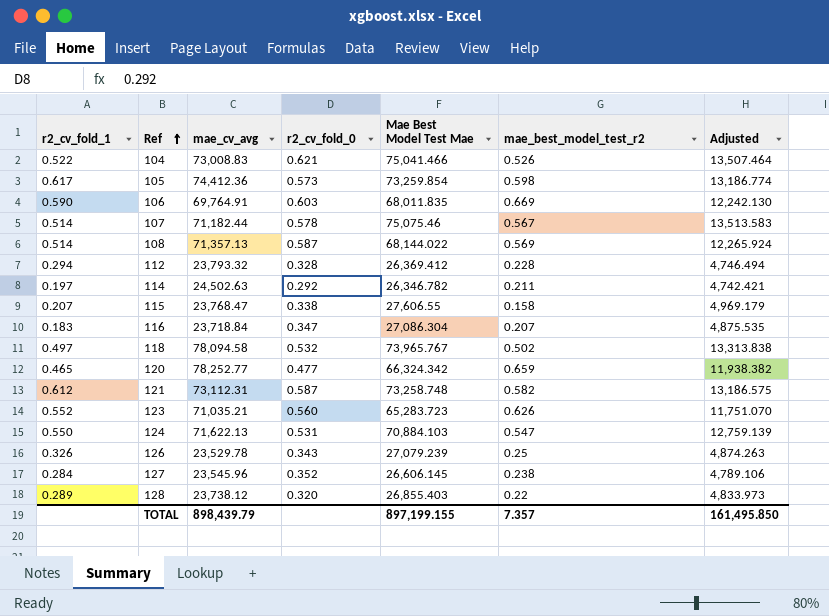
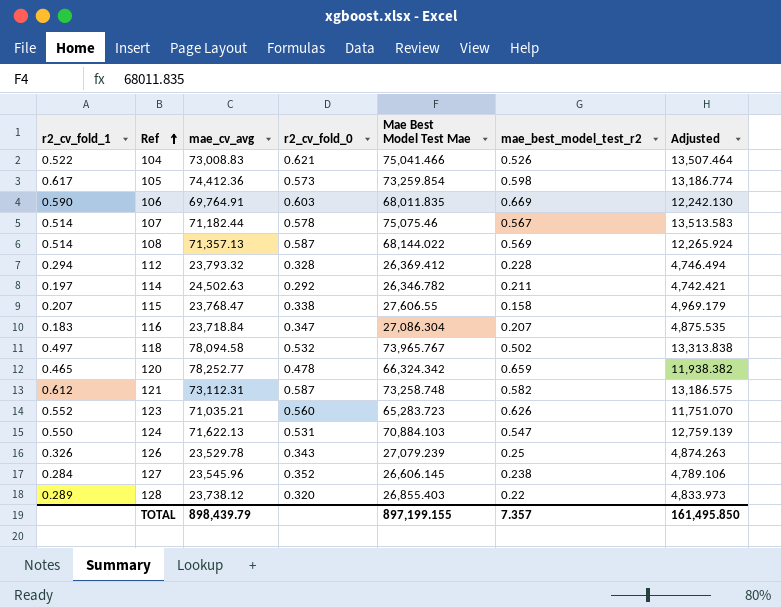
120 | r2_cv_fold_0: 0.477 -> 0.478

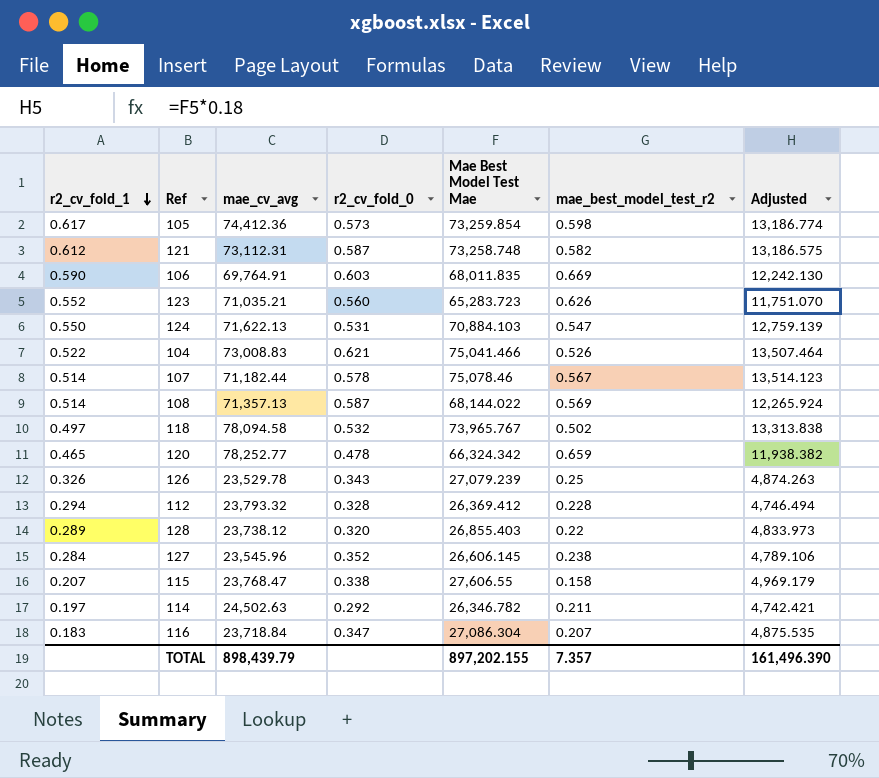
row order: Ref ascending -> r2_cv_fold_1 descending
107 | Mae Best Model Test Mae: 75,075.46 -> 75,078.46
107 | Adjusted: 13,513.583 -> 13,514.123
TOTAL | Mae Best Model Test Mae: 897,199.155 -> 897,202.155
TOTAL | Adjusted: 161,495.850 -> 161,496.390

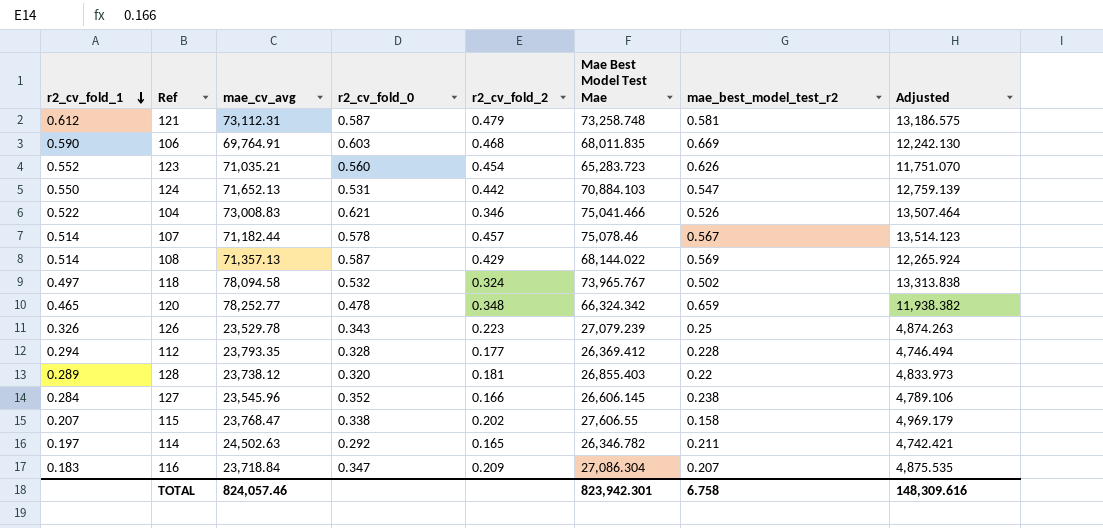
column r2_cv_fold_2 | position: none -> 5
row 105: 0.617 | 74,412.36 | 0.573 | 73,259.854 | 0.598 | 13,186.774 -> none
121 | mae_best_model_test_r2: 0.582 -> 0.581
124 | mae_cv_avg: 71,622.13 -> 71,652.13
112 | mae_cv_avg: 23,793.32 -> 23,793.35
TOTAL | mae_cv_avg: 898,439.79 -> 824,057.46
TOTAL | Mae Best Model Test Mae: 897,202.155 -> 823,942.301
TOTAL | mae_best_model_test_r2: 7.357 -> 6.758
TOTAL | Adjusted: 161,496.390 -> 148,309.616

